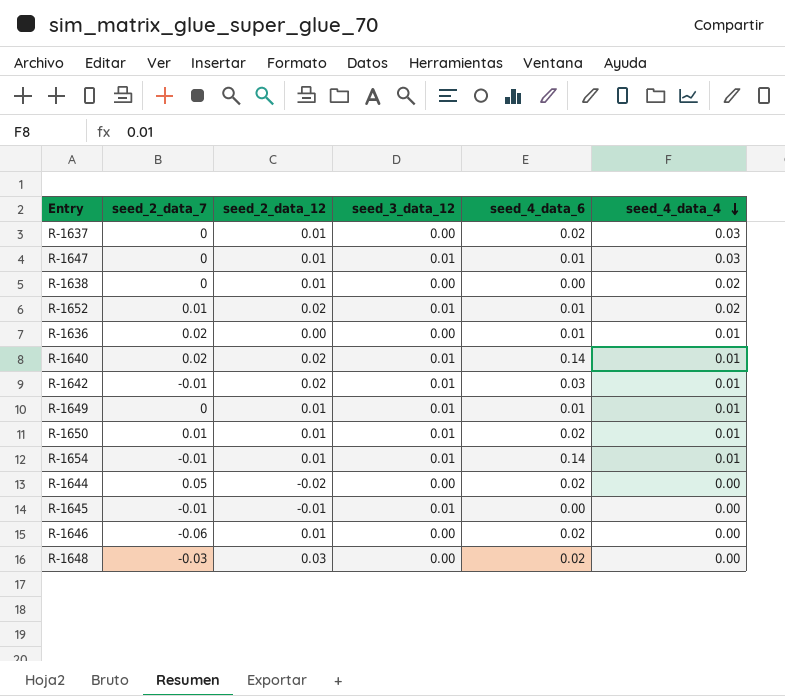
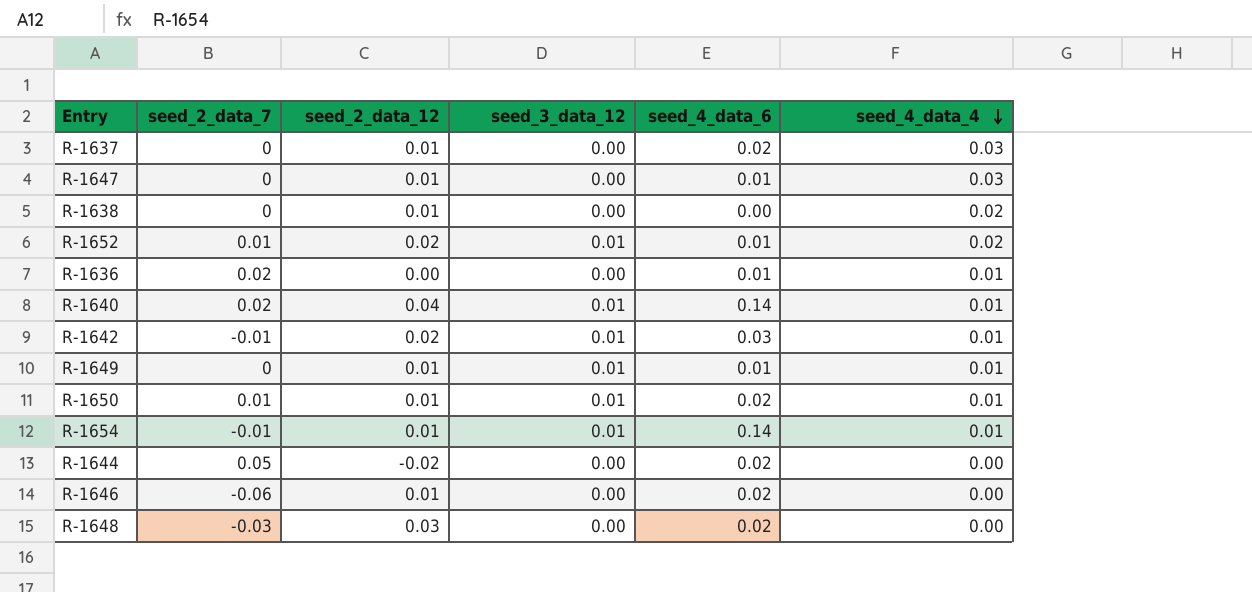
row R-1645: -0.01 | -0.01 | 0.01 | 0.00 | 0.00 -> none
R-1647 | seed_3_data_12: 0.01 -> 0.00
R-1640 | seed_2_data_12: 0.02 -> 0.04

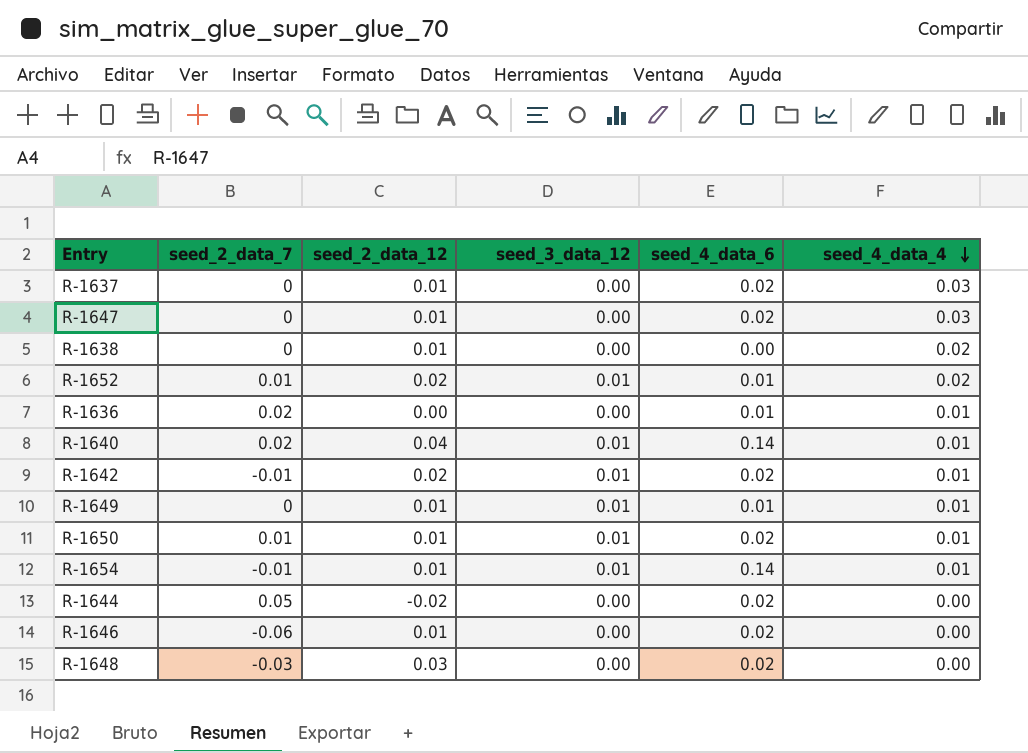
R-1647 | seed_4_data_6: 0.01 -> 0.02
R-1642 | seed_4_data_6: 0.03 -> 0.02

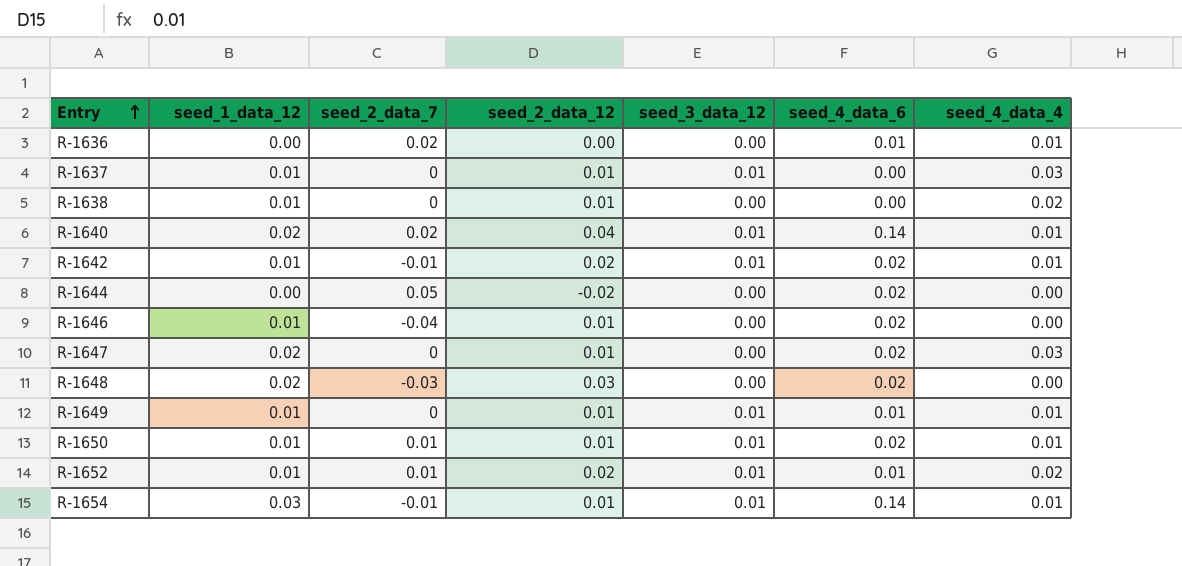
row order: seed_4_data_4 descending -> Entry ascending
column seed_1_data_12 | position: none -> 2
R-1637 | seed_3_data_12: 0.00 -> 0.01
R-1637 | seed_4_data_6: 0.02 -> 0.00
R-1646 | seed_2_data_7: -0.06 -> -0.04

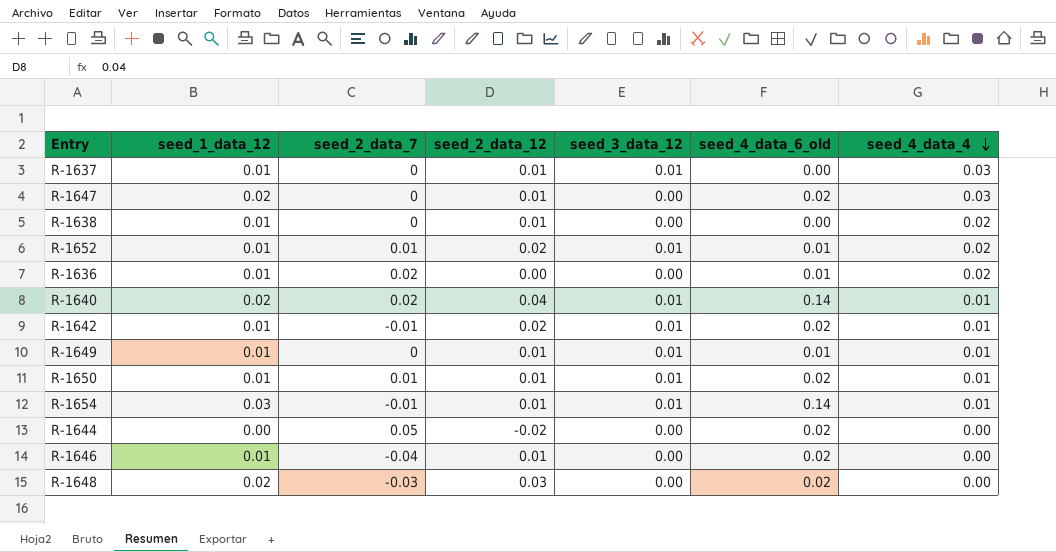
row order: Entry ascending -> seed_4_data_4 descending
column name: seed_4_data_6 -> seed_4_data_6_old
R-1636 | seed_1_data_12: 0.00 -> 0.01
R-1636 | seed_4_data_4: 0.01 -> 0.02

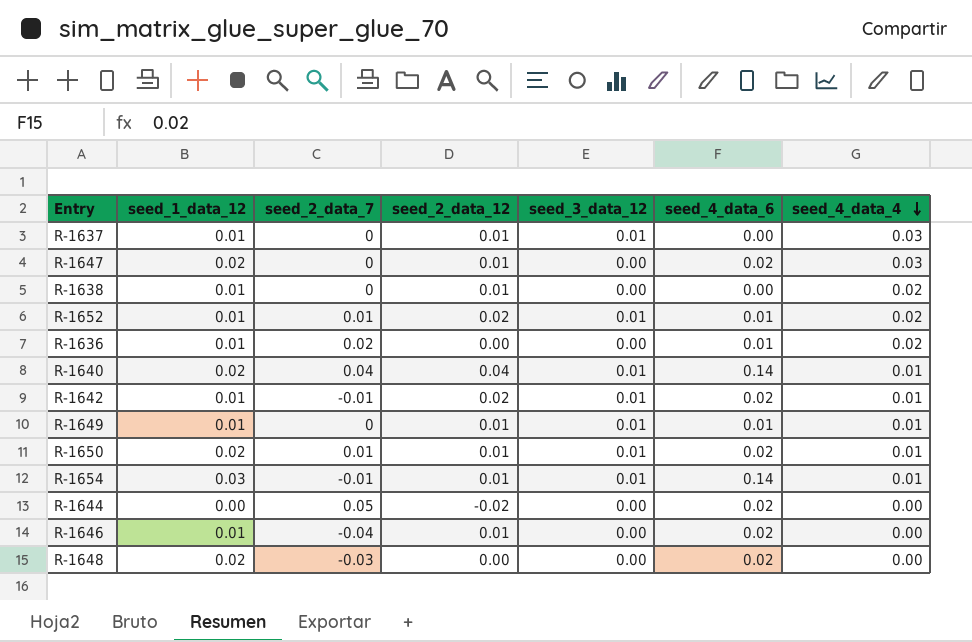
column name: seed_4_data_6_old -> seed_4_data_6
R-1640 | seed_2_data_7: 0.02 -> 0.04
R-1650 | seed_1_data_12: 0.01 -> 0.02
R-1648 | seed_2_data_12: 0.03 -> 0.00

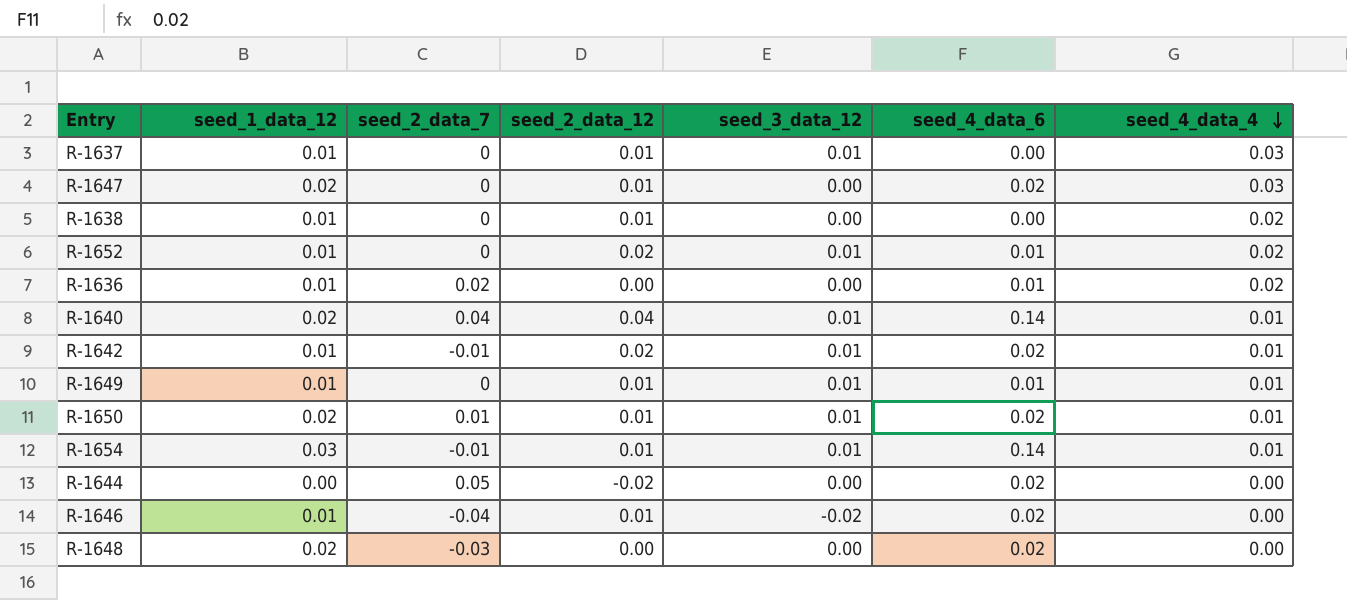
R-1652 | seed_2_data_7: 0.01 -> 0
R-1646 | seed_3_data_12: 0.00 -> -0.02

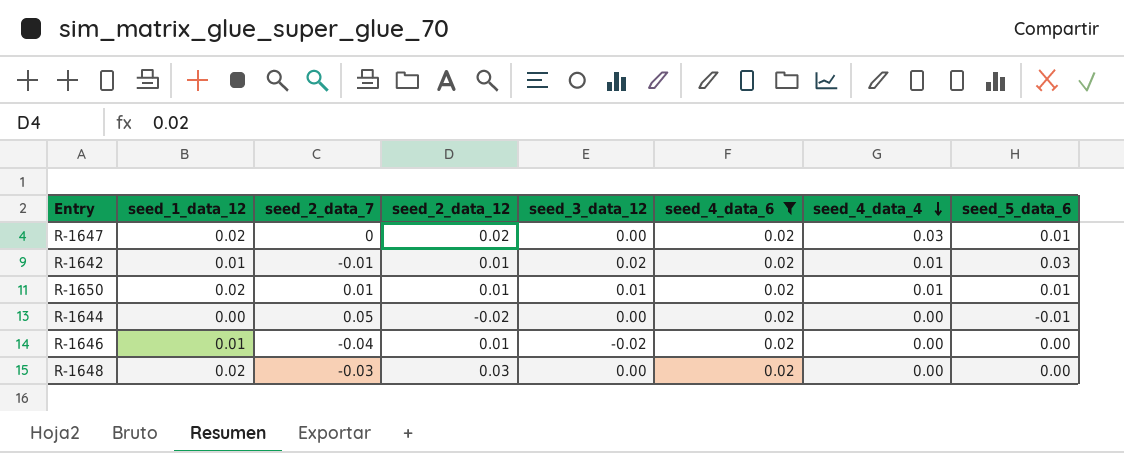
filter: none -> seed_4_data_6 = 0.02
column seed_5_data_6 | position: none -> 8
R-1647 | seed_2_data_12: 0.01 -> 0.02
R-1642 | seed_2_data_12: 0.02 -> 0.01
R-1642 | seed_3_data_12: 0.01 -> 0.02
R-1648 | seed_2_data_12: 0.00 -> 0.03

